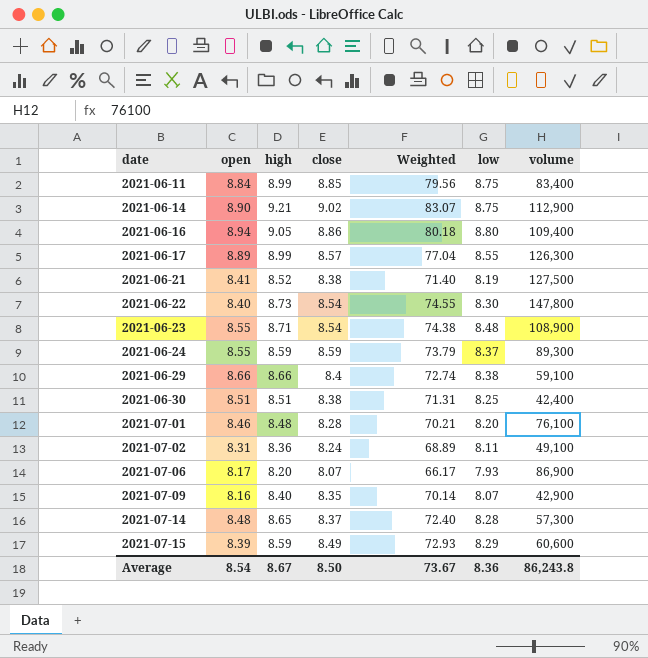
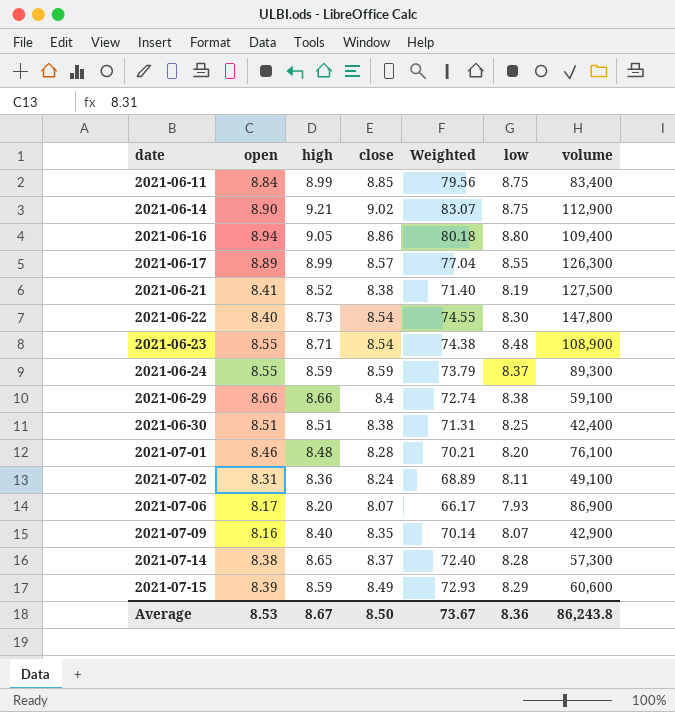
2021-07-14 | open: 8.48 -> 8.38
Average | open: 8.54 -> 8.53

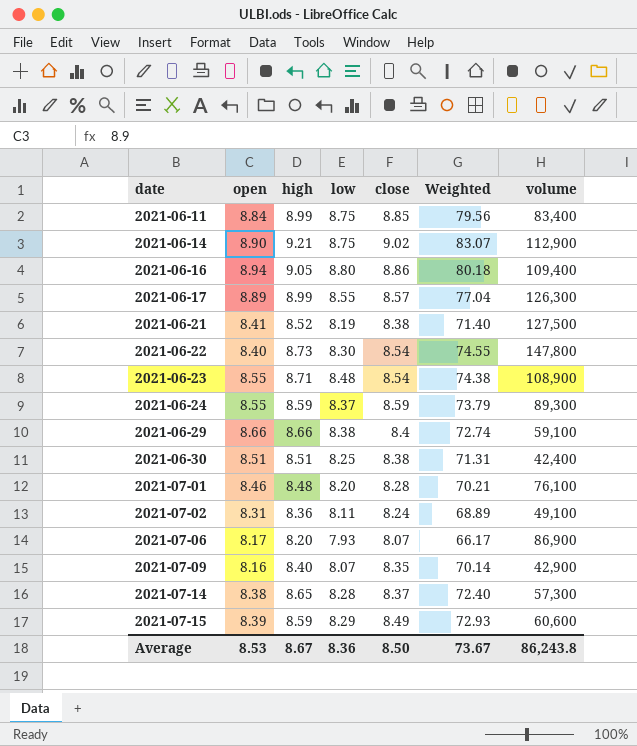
column low | position: 6 -> 4

